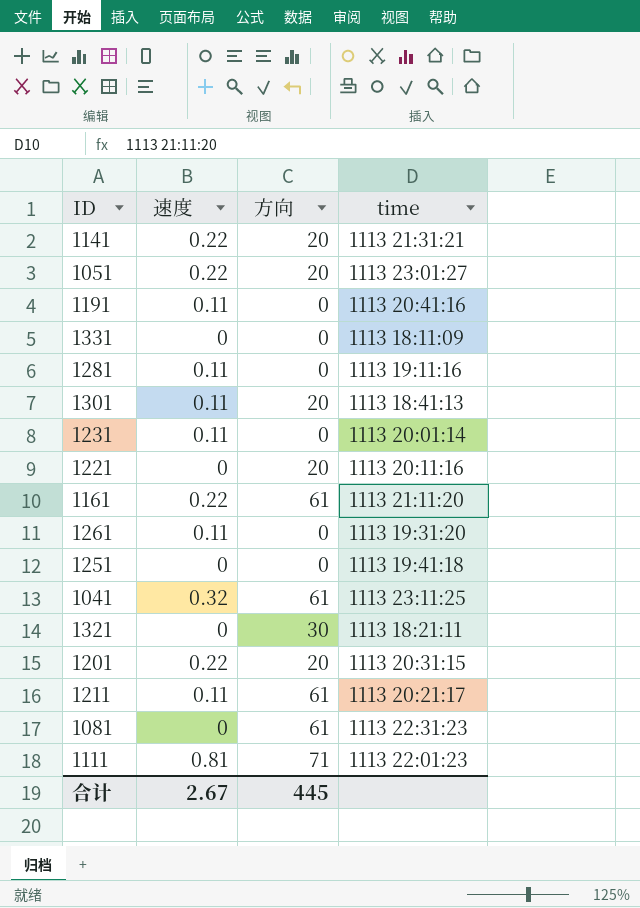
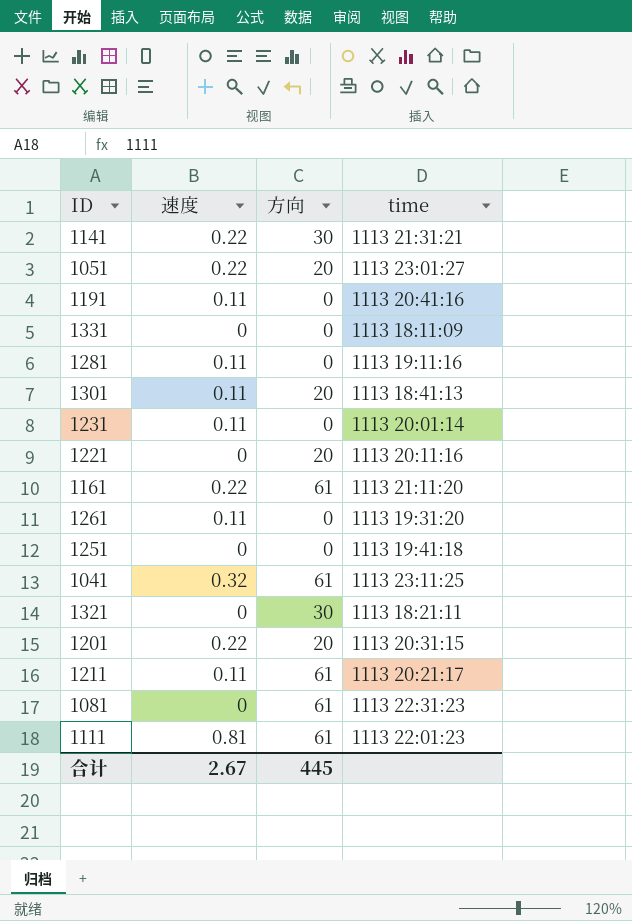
1141 | 方向: 20 -> 30
1111 | 方向: 71 -> 61

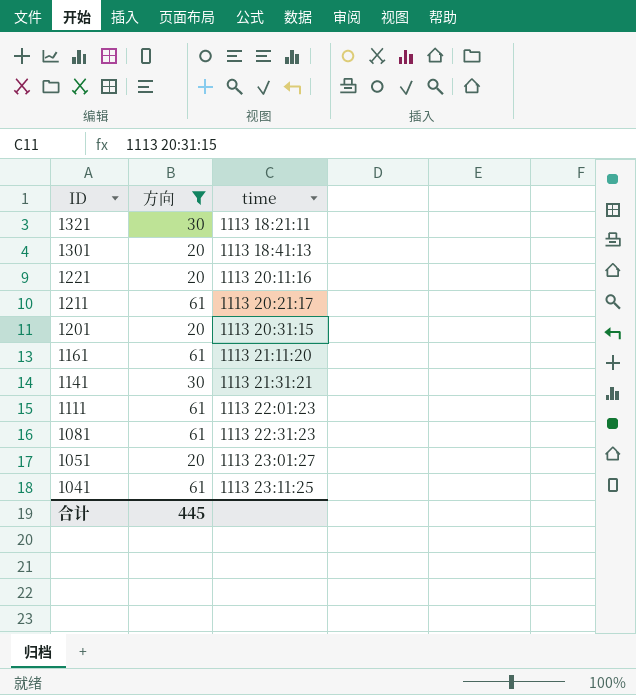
filter: none -> 方向 != 0
row order: none -> ID descending
column 速度 | position: 2 -> none

